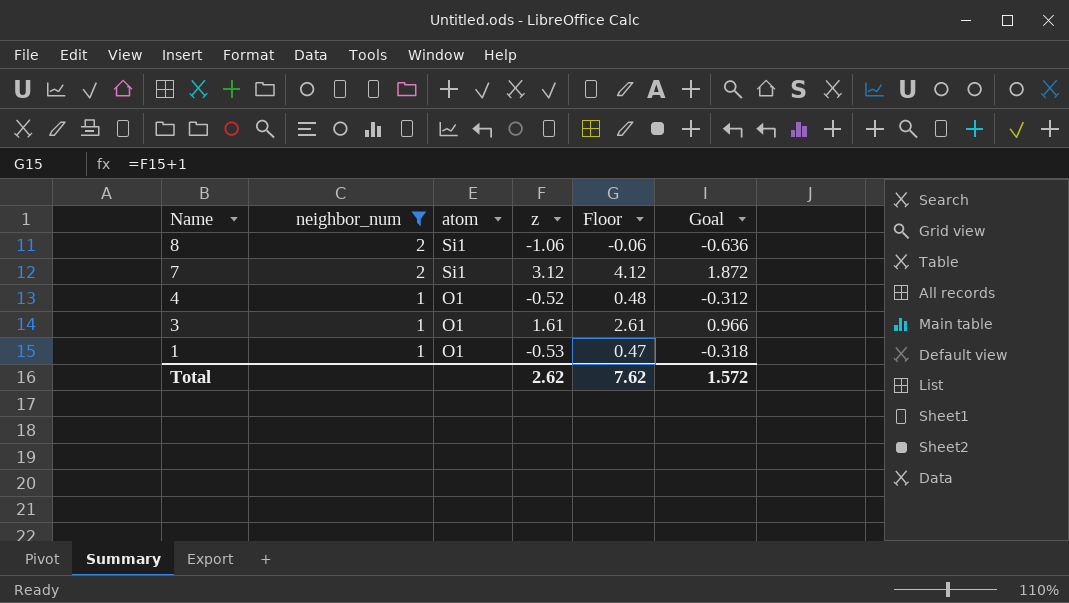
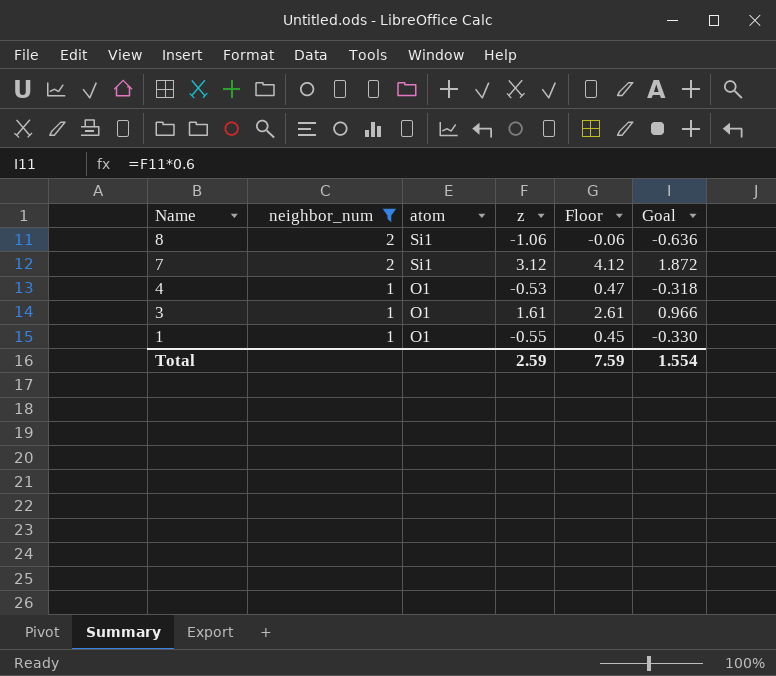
4 | z: -0.52 -> -0.53
4 | Floor: 0.48 -> 0.47
4 | Goal: -0.312 -> -0.318
1 | z: -0.53 -> -0.55
1 | Floor: 0.47 -> 0.45
1 | Goal: -0.318 -> -0.330
Total | z: 2.62 -> 2.59
Total | Floor: 7.62 -> 7.59
Total | Goal: 1.572 -> 1.554

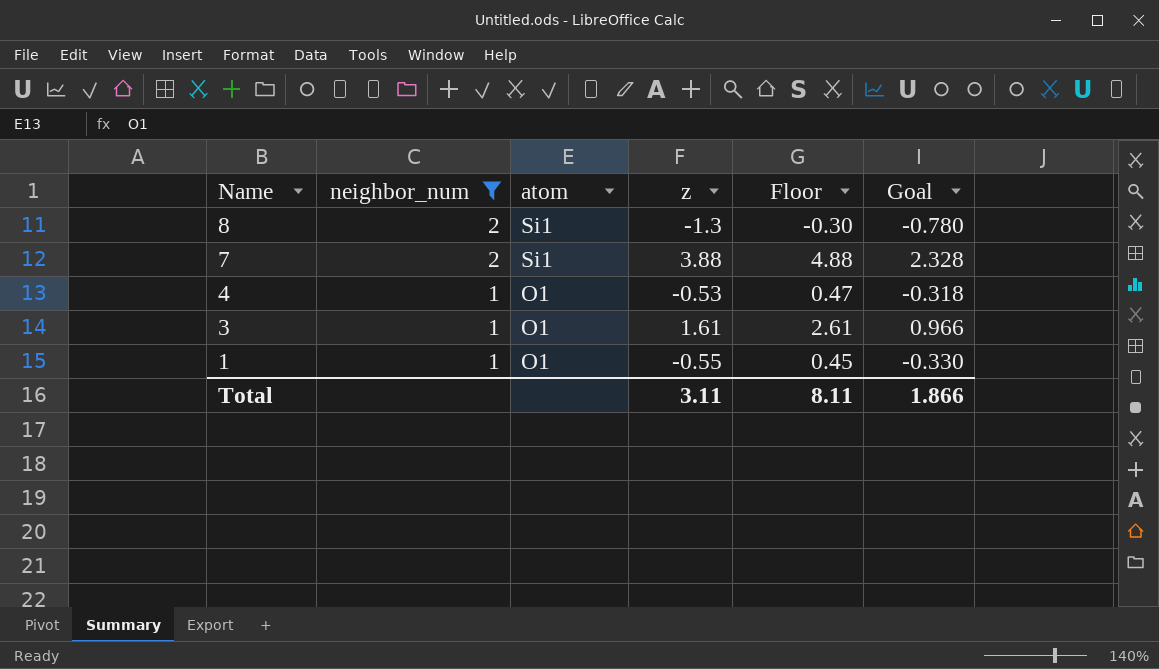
8 | z: -1.06 -> -1.3
8 | Floor: -0.06 -> -0.30
8 | Goal: -0.636 -> -0.780
7 | z: 3.12 -> 3.88
7 | Floor: 4.12 -> 4.88
7 | Goal: 1.872 -> 2.328
Total | z: 2.59 -> 3.11
Total | Floor: 7.59 -> 8.11
Total | Goal: 1.554 -> 1.866

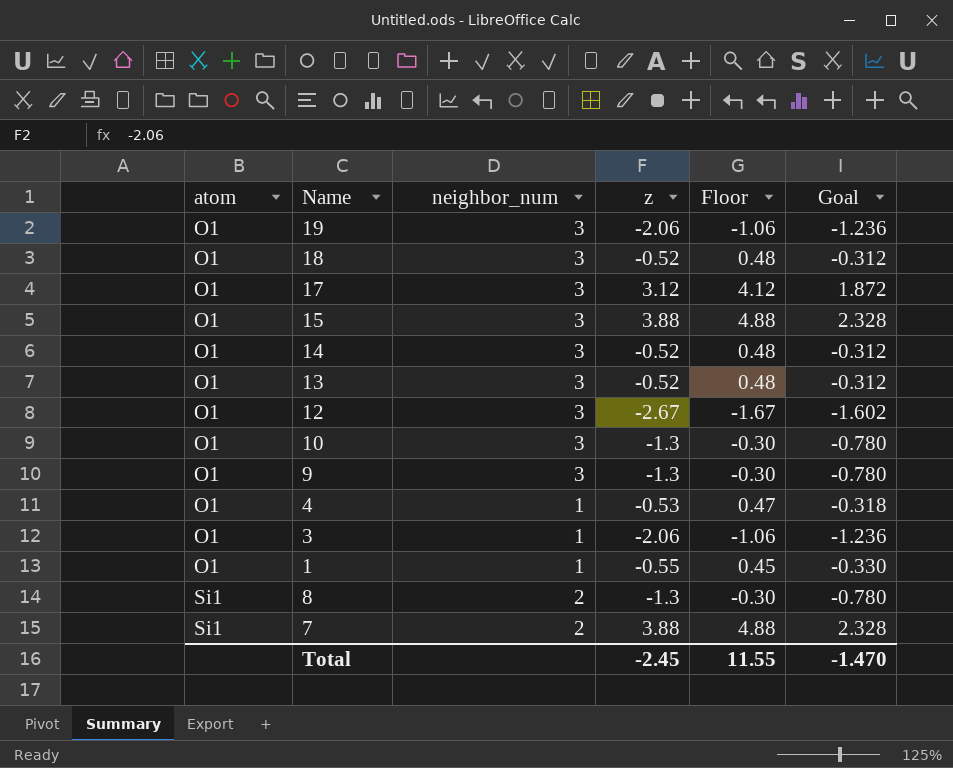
filter: neighbor_num != 3 -> none
row order: Name descending -> atom ascending
column atom | position: 3 -> 1
3 | z: 1.61 -> -2.06
3 | Floor: 2.61 -> -1.06
3 | Goal: 0.966 -> -1.236
Total | z: 3.11 -> -2.45
Total | Floor: 8.11 -> 11.55
Total | Goal: 1.866 -> -1.470

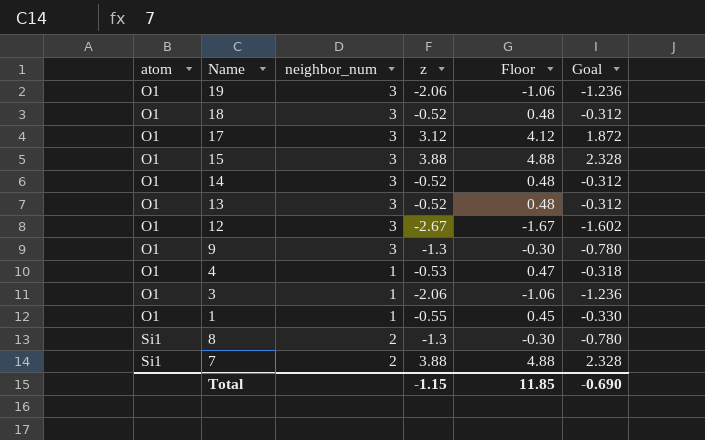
row 10: O1 | 3 | -1.3 | -0.30 | -0.780 -> none
Total | z: -2.45 -> -1.15
Total | Floor: 11.55 -> 11.85
Total | Goal: -1.470 -> -0.690

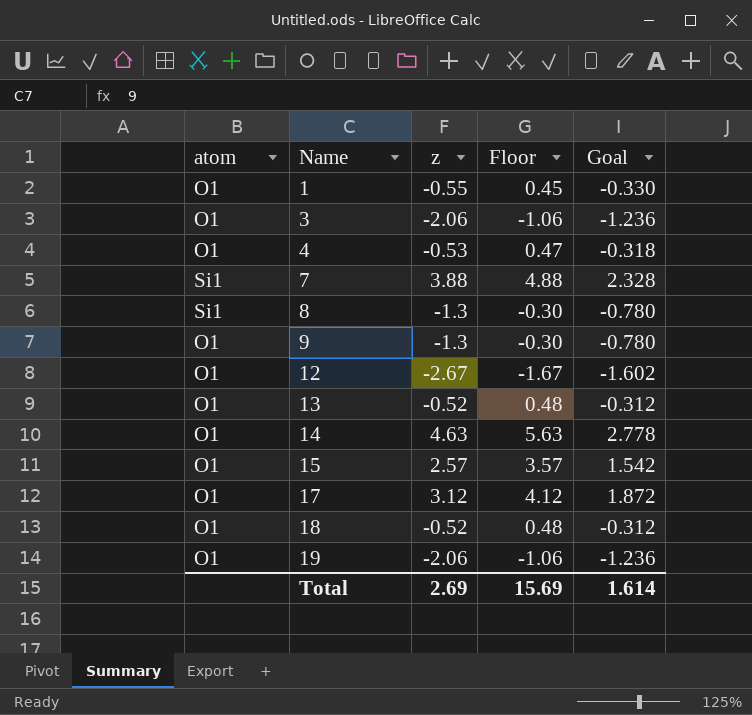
row order: atom ascending -> Name ascending
column neighbor_num | position: 3 -> none
14 | z: -0.52 -> 4.63
14 | Floor: 0.48 -> 5.63
14 | Goal: -0.312 -> 2.778
15 | z: 3.88 -> 2.57
15 | Floor: 4.88 -> 3.57
15 | Goal: 2.328 -> 1.542
Total | z: -1.15 -> 2.69
Total | Floor: 11.85 -> 15.69
Total | Goal: -0.690 -> 1.614

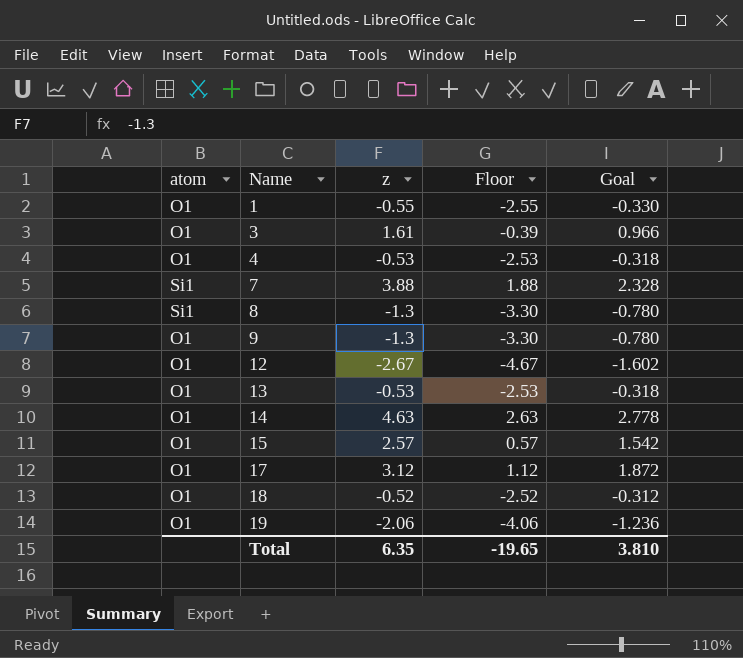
column Floor | formula: [z] + 1 -> [z] - 2
3 | z: -2.06 -> 1.61
3 | Goal: -1.236 -> 0.966
13 | z: -0.52 -> -0.53
13 | Goal: -0.312 -> -0.318
Total | z: 2.69 -> 6.35
Total | Floor: 15.69 -> -19.65
Total | Goal: 1.614 -> 3.810

